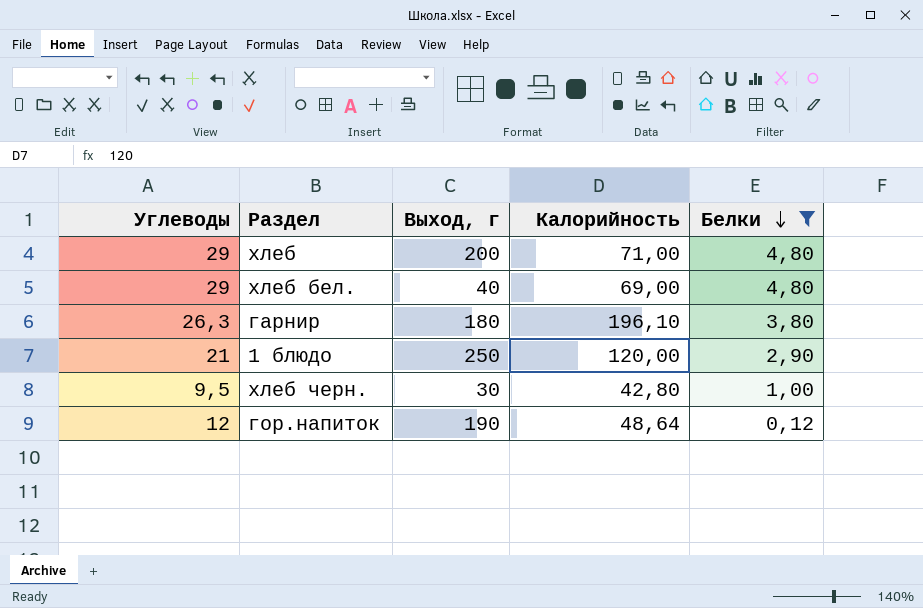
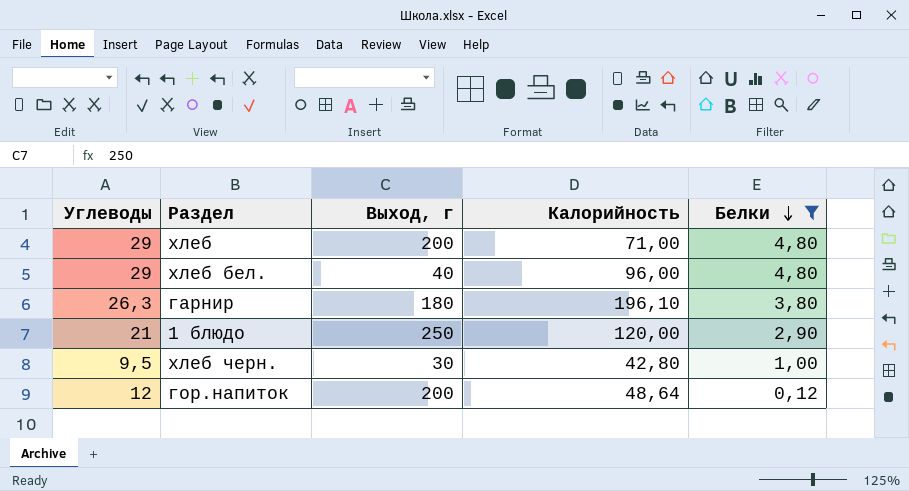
хлеб бел. | Калорийность: 69,00 -> 96,00
гор.напиток | Выход, г: 190 -> 200

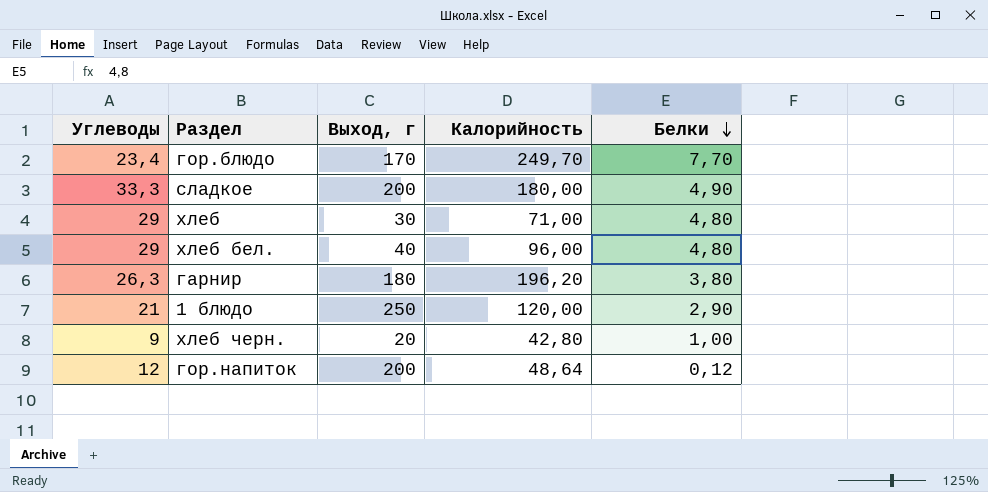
filter: Белки <= 4,80 -> none
хлеб | Выход, г: 200 -> 30
гарнир | Калорийность: 196,10 -> 196,20
хлеб черн. | Углеводы: 9,5 -> 9
хлеб черн. | Выход, г: 30 -> 20

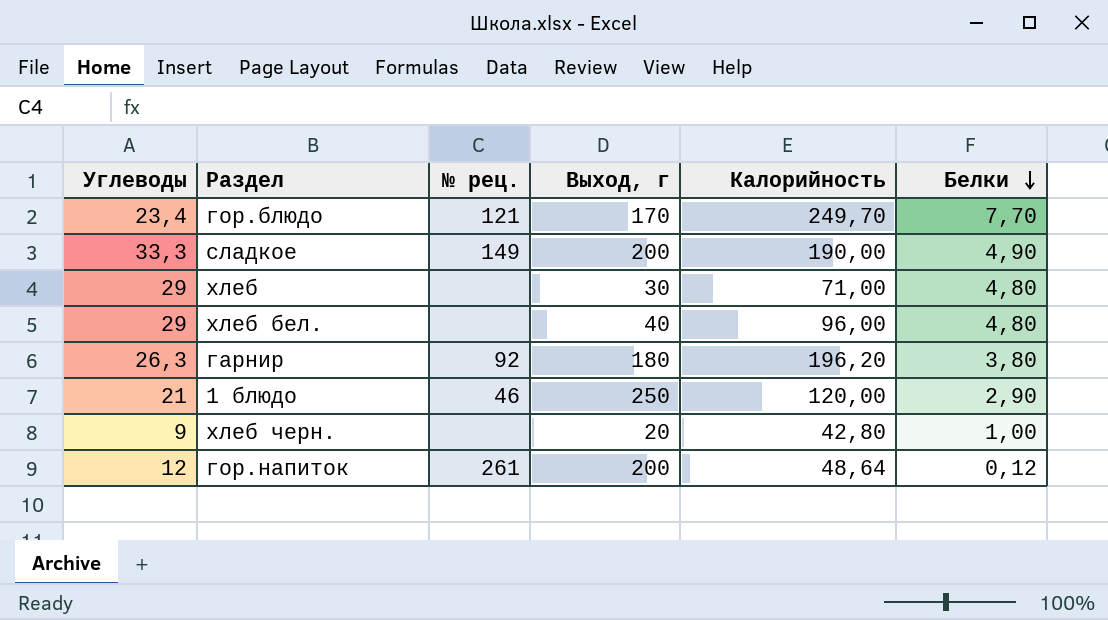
column № рец. | position: none -> 3
сладкое | Калорийность: 180,00 -> 190,00

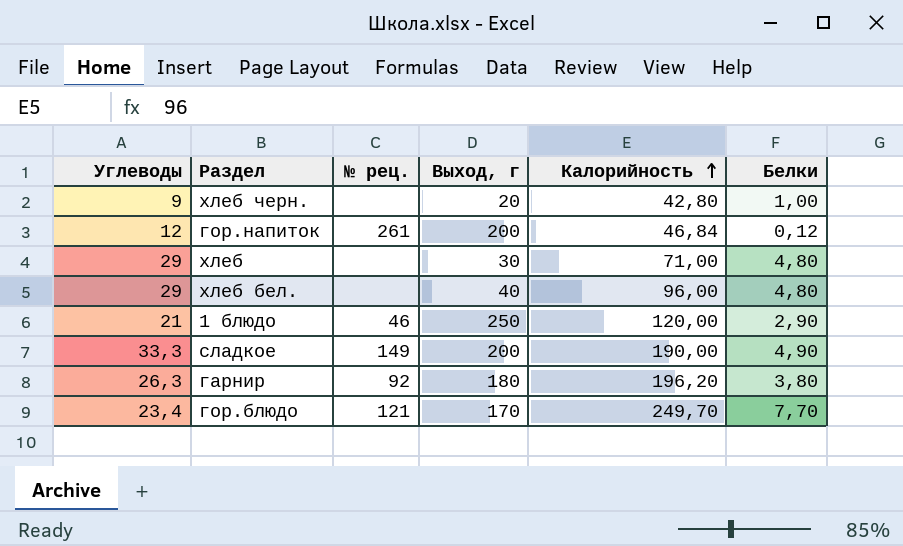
row order: Белки descending -> Калорийность ascending
гор.напиток | Калорийность: 48,64 -> 46,84

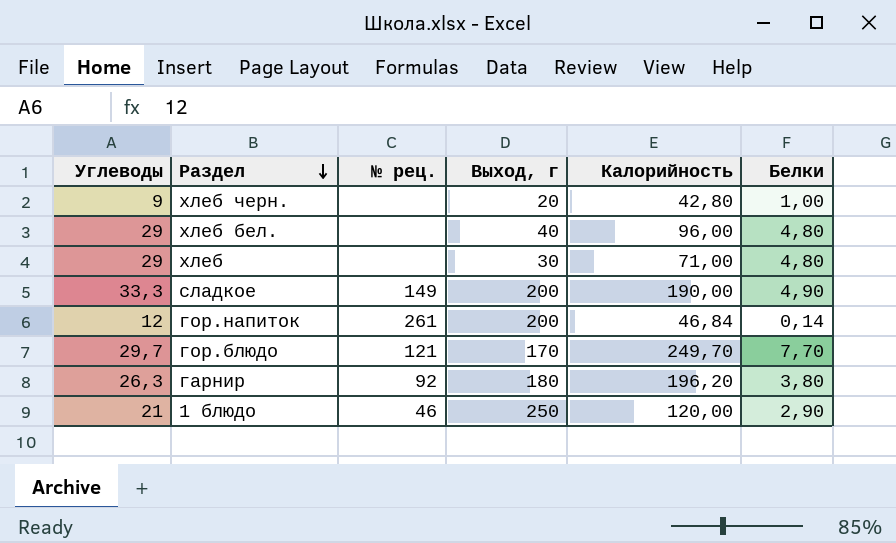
row order: Калорийность ascending -> Раздел descending
гор.напиток | Белки: 0,12 -> 0,14
гор.блюдо | Углеводы: 23,4 -> 29,7

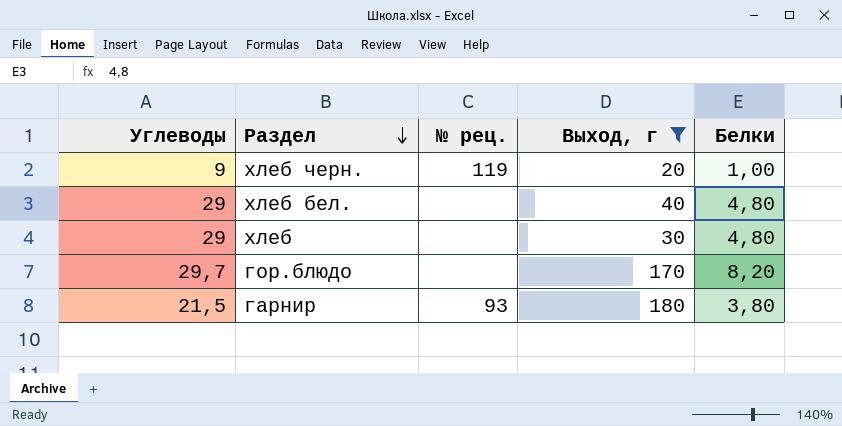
filter: none -> Выход, г <= 180
column Калорийность | position: 5 -> none
хлеб черн. | № рец.: none -> 119
гор.блюдо | № рец.: 121 -> none
гор.блюдо | Белки: 7,70 -> 8,20
гарнир | Углеводы: 26,3 -> 21,5
гарнир | № рец.: 92 -> 93

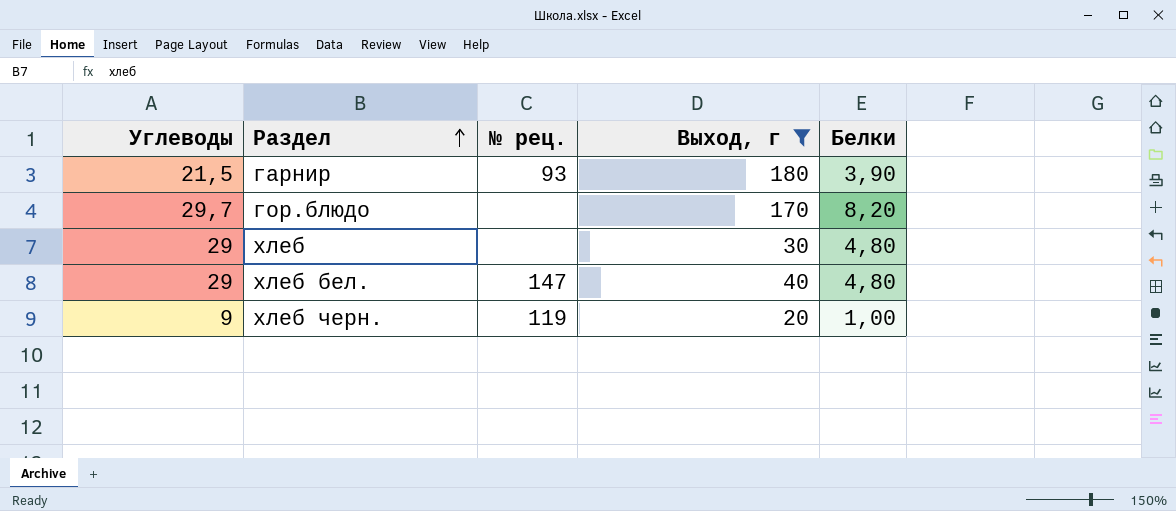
row order: Раздел descending -> Раздел ascending
гарнир | Белки: 3,80 -> 3,90
хлеб бел. | № рец.: none -> 147

